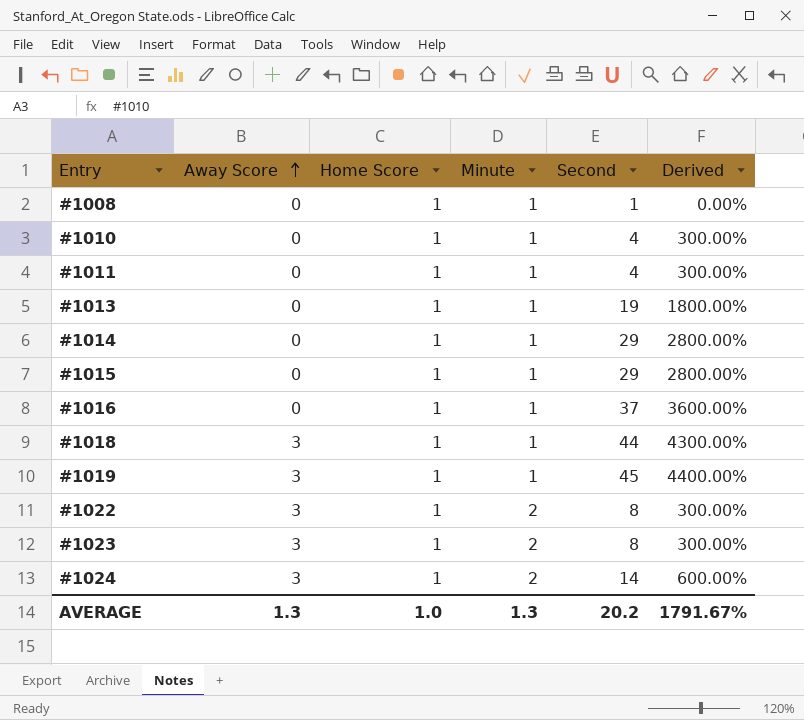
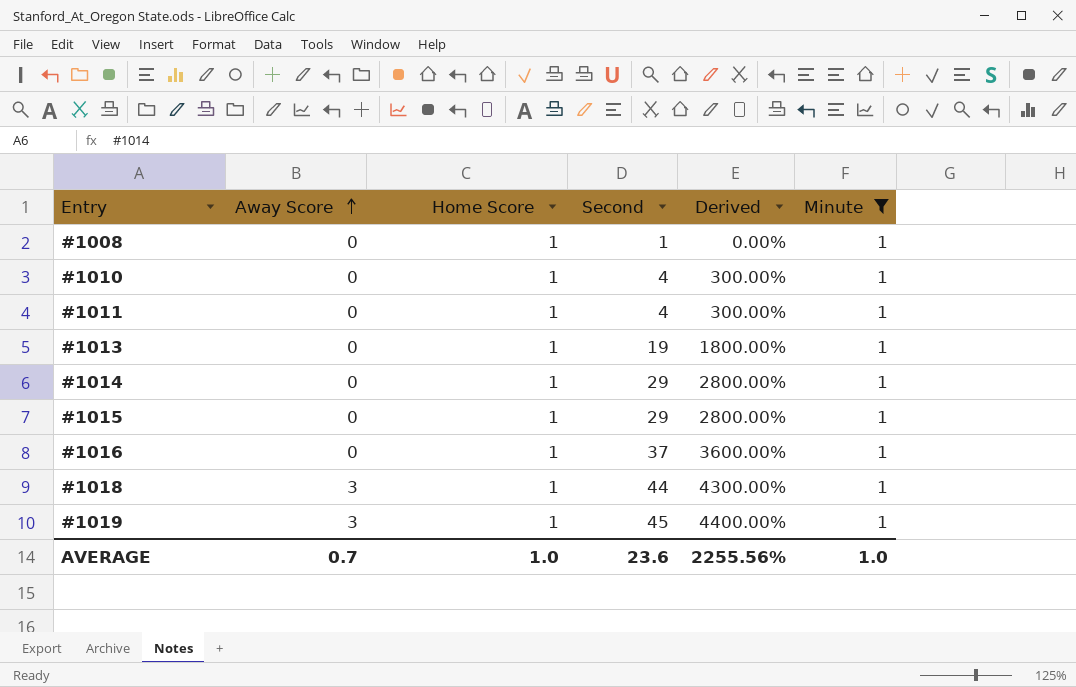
filter: none -> Minute = 1
column Minute | position: 4 -> 6
AVERAGE | Away Score: 1.3 -> 0.7
AVERAGE | Second: 20.2 -> 23.6
AVERAGE | Derived: 1791.67% -> 2255.56%
AVERAGE | Minute: 1.3 -> 1.0

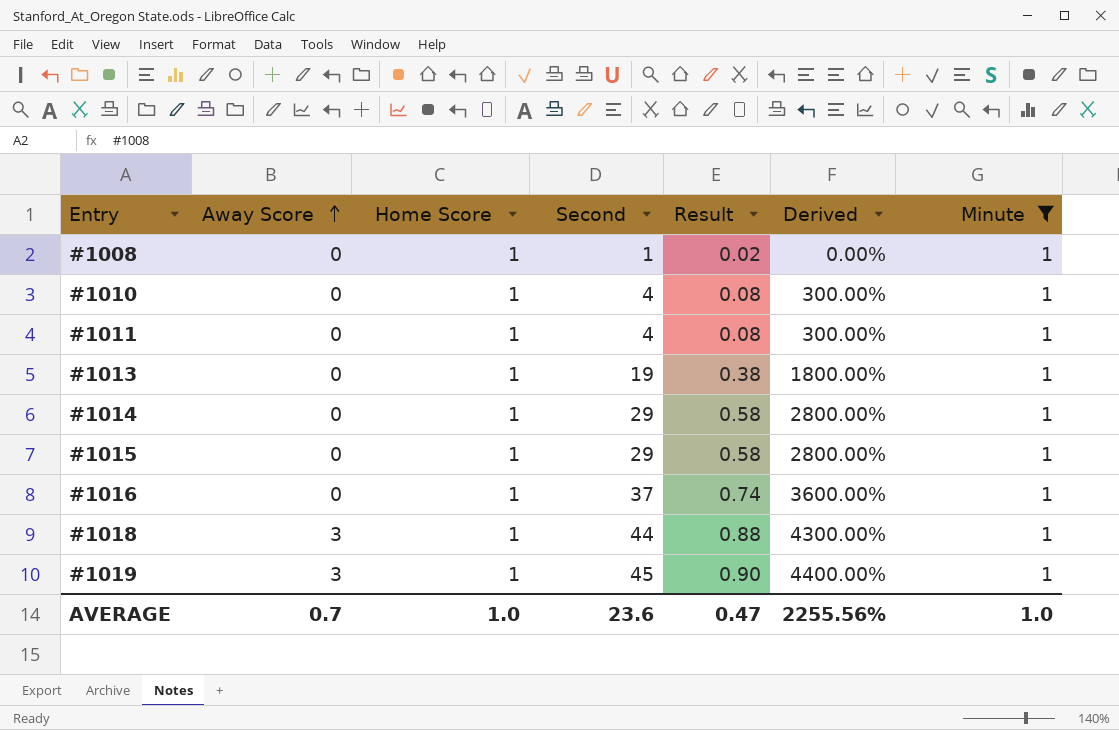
column Result | formula: none -> [Second] * 0.02

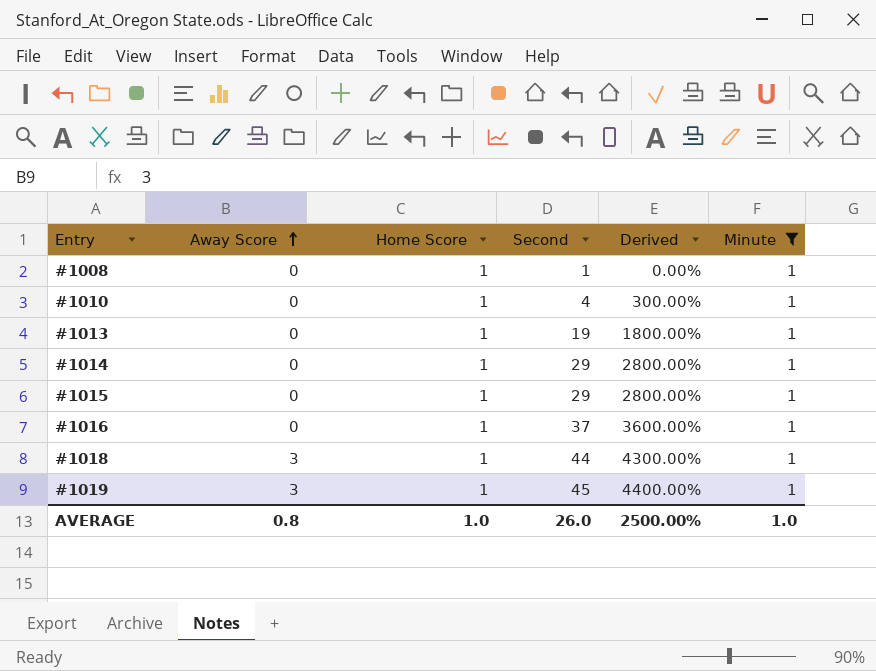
column Result | formula: [Second] * 0.02 -> none
row #1011: 0 | 1 | 4 | 0.08 | 300.00% | 1 -> none
AVERAGE | Away Score: 0.7 -> 0.8
AVERAGE | Second: 23.6 -> 26.0
AVERAGE | Derived: 2255.56% -> 2500.00%

